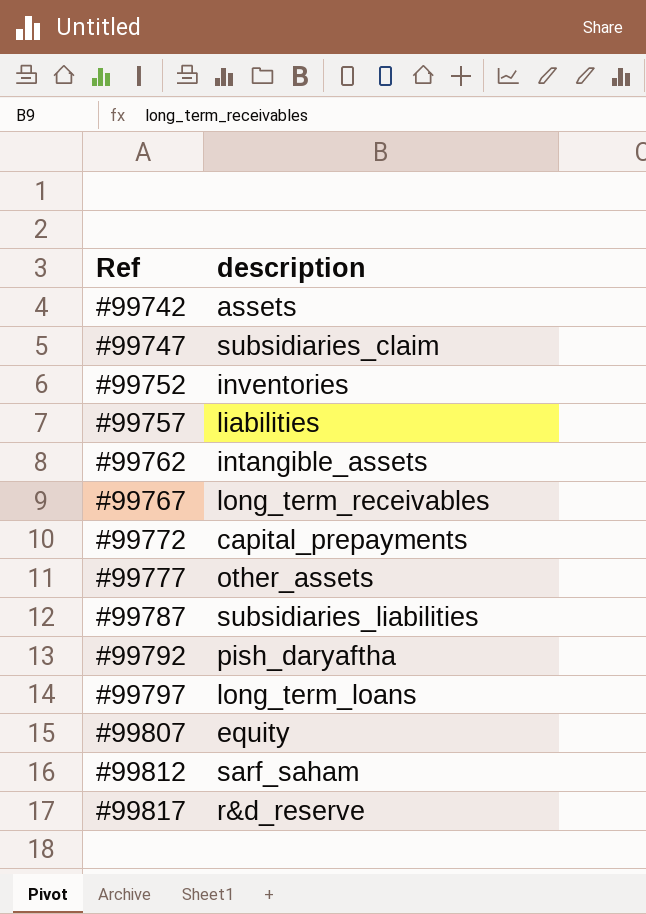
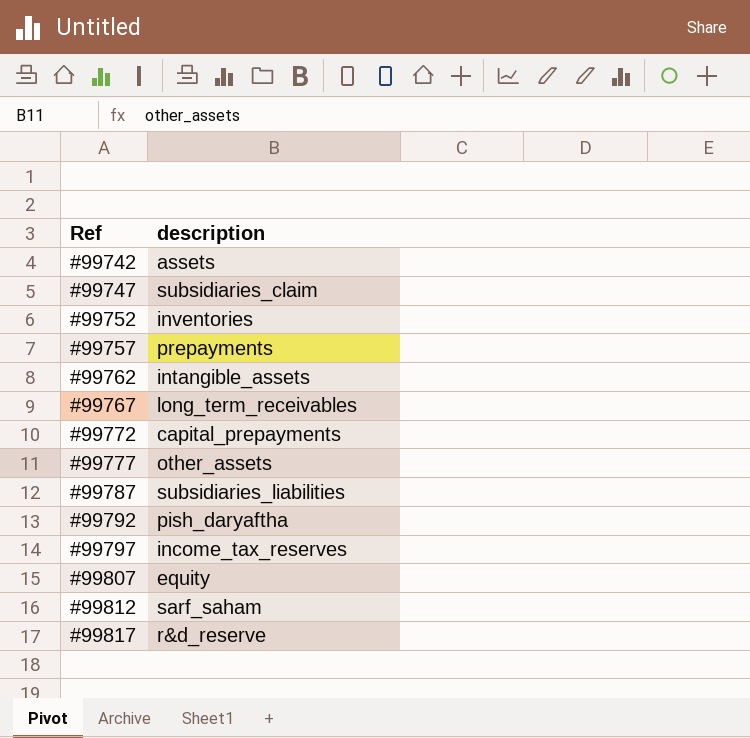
#99757 | description: liabilities -> prepayments
#99797 | description: long_term_loans -> income_tax_reserves

